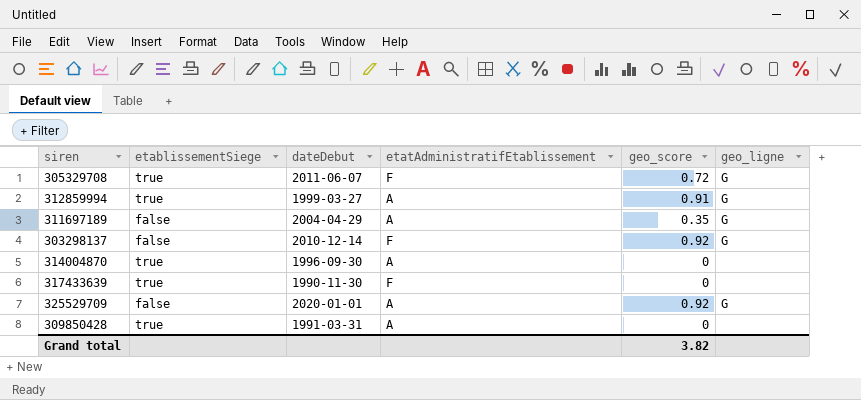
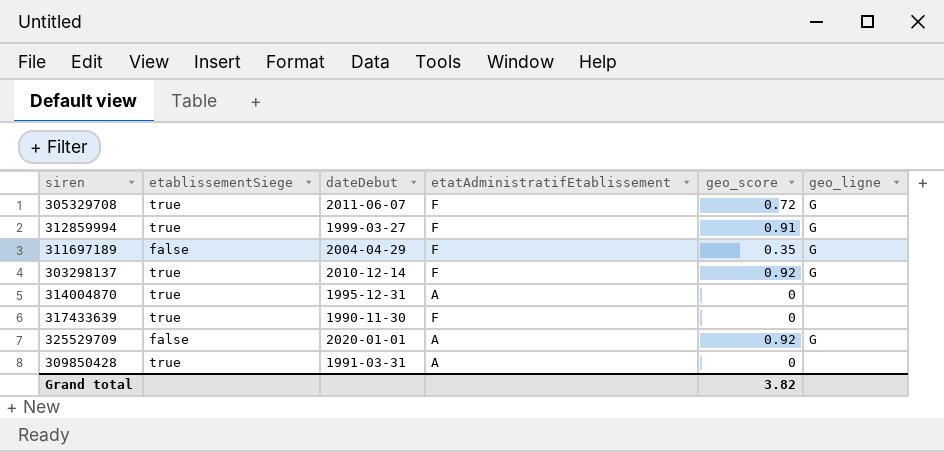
312859994 | etatAdministratifEtablissement: A -> F
311697189 | etatAdministratifEtablissement: A -> F
303298137 | etablissementSiege: false -> true
314004870 | dateDebut: 1996-09-30 -> 1995-12-31

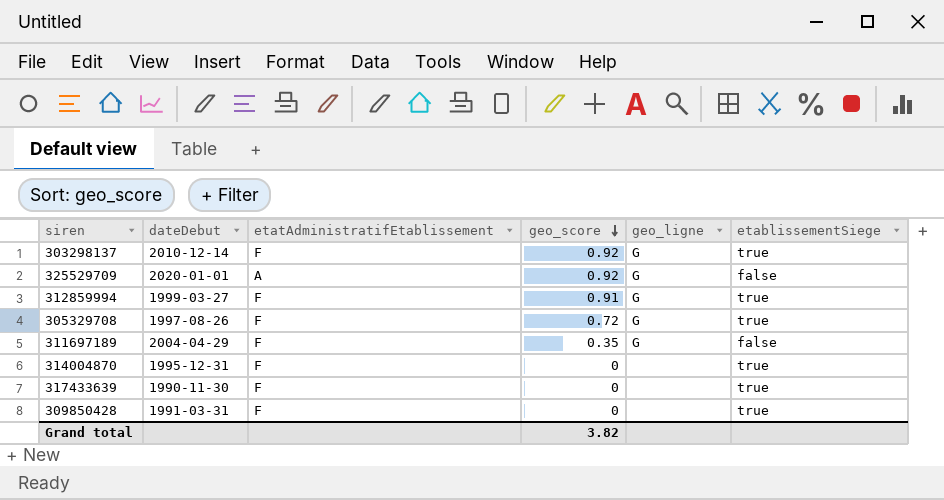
row order: none -> geo_score descending
column etablissementSiege | position: 2 -> 6
305329708 | dateDebut: 2011-06-07 -> 1997-08-26
314004870 | etatAdministratifEtablissement: A -> F
309850428 | etatAdministratifEtablissement: A -> F

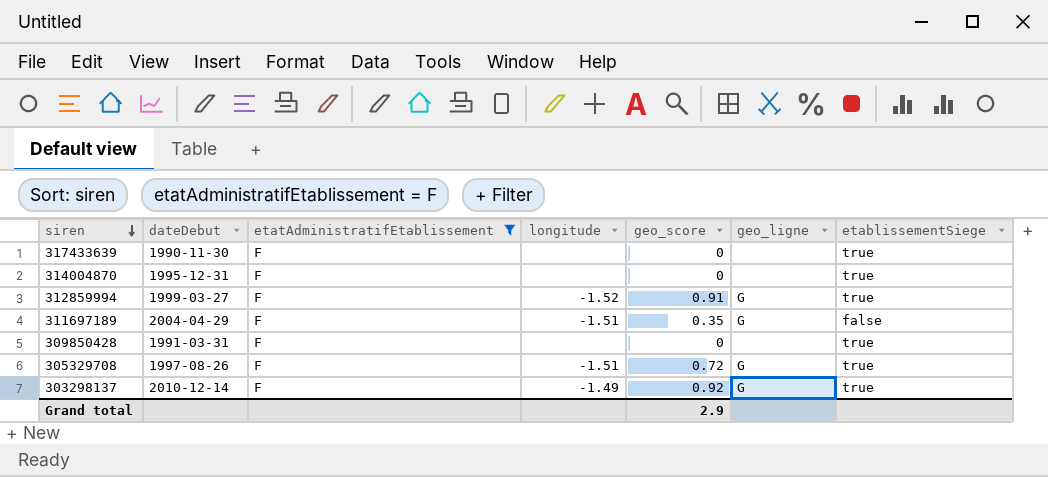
filter: none -> etatAdministratifEtablissement = F
row order: geo_score descending -> siren descending
column longitude | position: none -> 4
Grand total | geo_score: 3.82 -> 2.9

